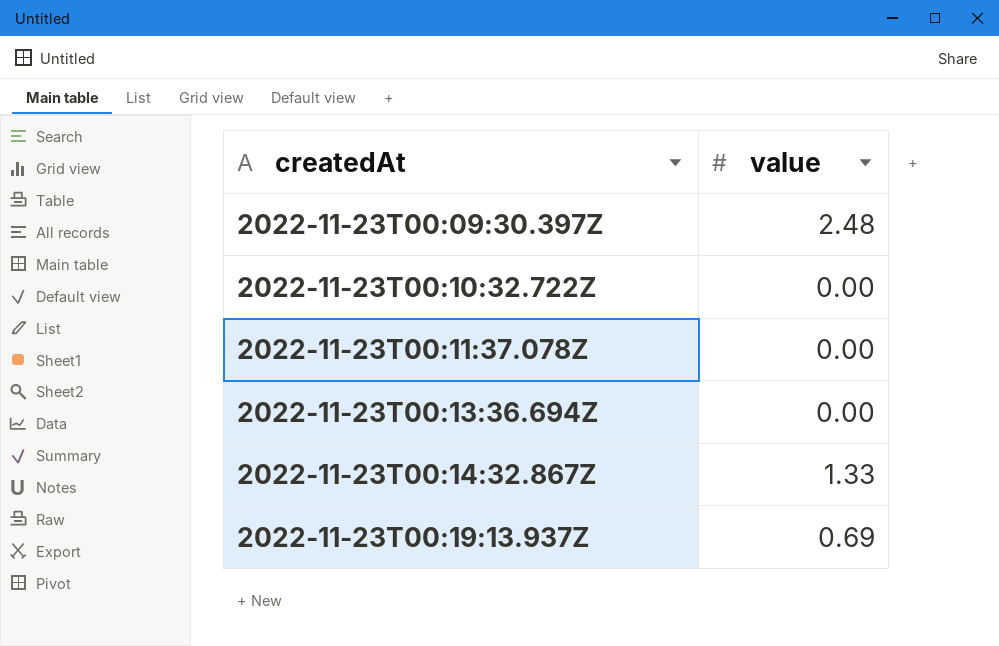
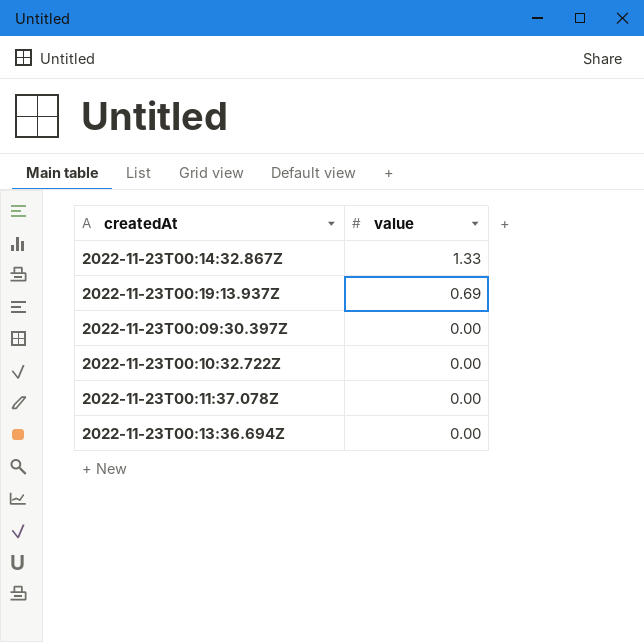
row order: createdAt ascending -> value descending
2022-11-23T00:09:30.397Z | value: 2.48 -> 0.00

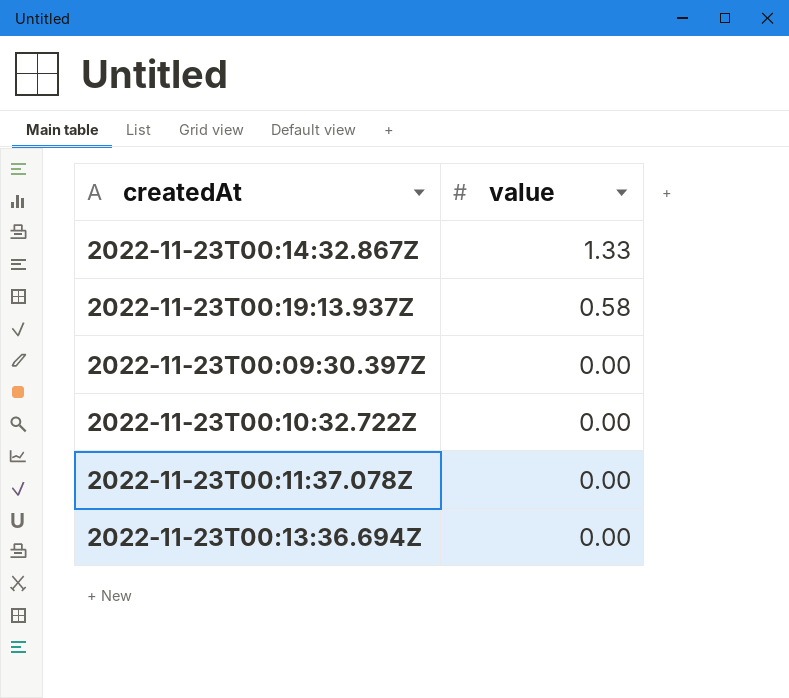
2022-11-23T00:19:13.937Z | value: 0.69 -> 0.58

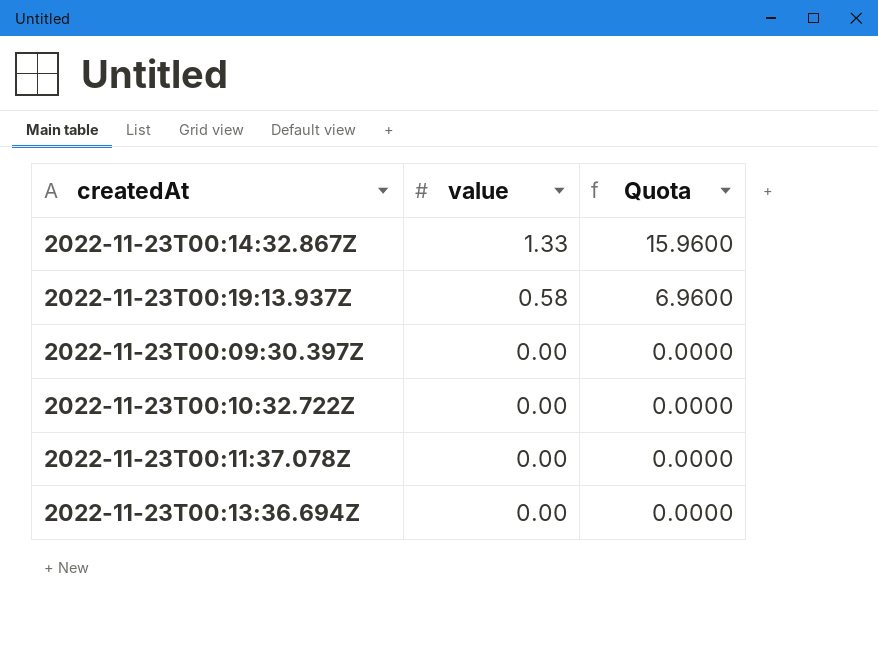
column Quota | formula: none -> [value] * 12

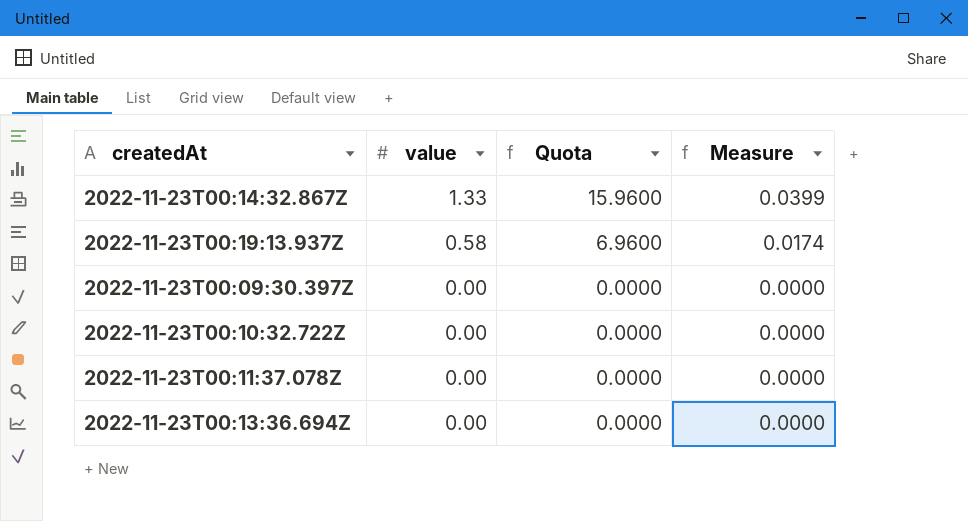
column Measure | formula: none -> [value] * 0.03

